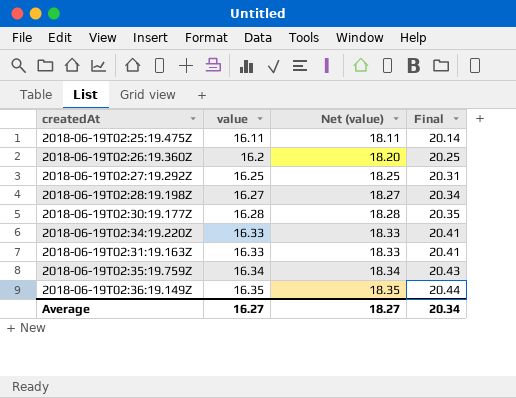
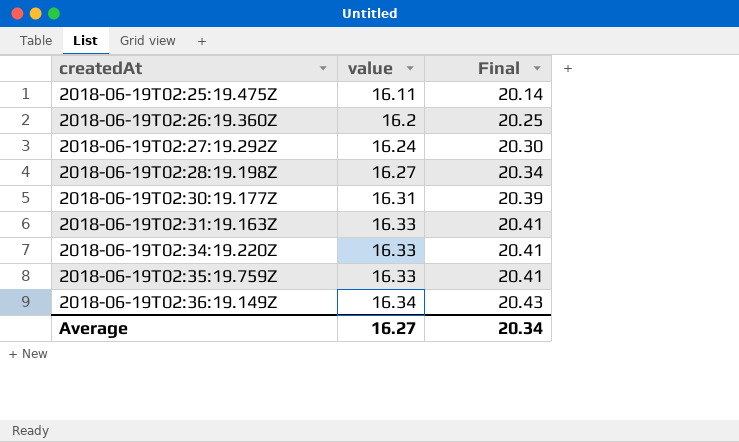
row order: value ascending -> createdAt ascending
column Net (value) | formula: [value] + 2 -> none
2018-06-19T02:27:19.292Z | value: 16.25 -> 16.24
2018-06-19T02:27:19.292Z | Final: 20.31 -> 20.30
2018-06-19T02:30:19.177Z | value: 16.28 -> 16.31
2018-06-19T02:30:19.177Z | Final: 20.35 -> 20.39
2018-06-19T02:35:19.759Z | value: 16.34 -> 16.33
2018-06-19T02:35:19.759Z | Final: 20.43 -> 20.41
2018-06-19T02:36:19.149Z | value: 16.35 -> 16.34
2018-06-19T02:36:19.149Z | Final: 20.44 -> 20.43

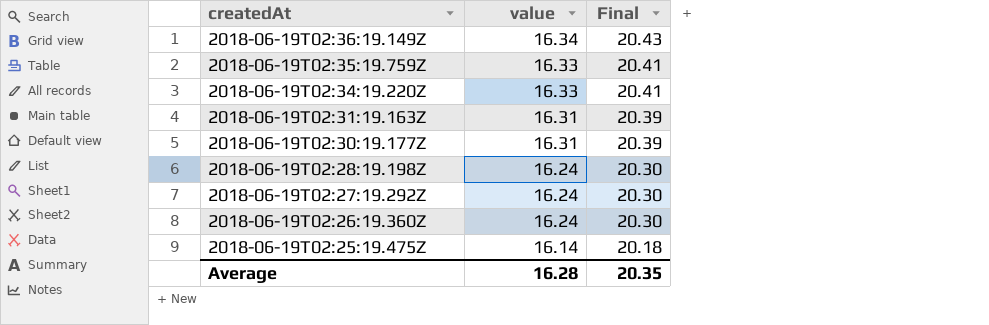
row order: createdAt ascending -> createdAt descending
2018-06-19T02:31:19.163Z | value: 16.33 -> 16.31
2018-06-19T02:31:19.163Z | Final: 20.41 -> 20.39
2018-06-19T02:28:19.198Z | value: 16.27 -> 16.24
2018-06-19T02:28:19.198Z | Final: 20.34 -> 20.30
2018-06-19T02:26:19.360Z | value: 16.2 -> 16.24
2018-06-19T02:26:19.360Z | Final: 20.25 -> 20.30
2018-06-19T02:25:19.475Z | value: 16.11 -> 16.14
2018-06-19T02:25:19.475Z | Final: 20.14 -> 20.18
Average | value: 16.27 -> 16.28
Average | Final: 20.34 -> 20.35

